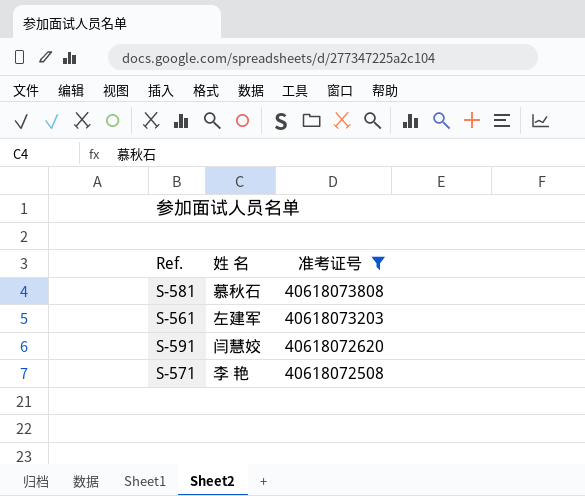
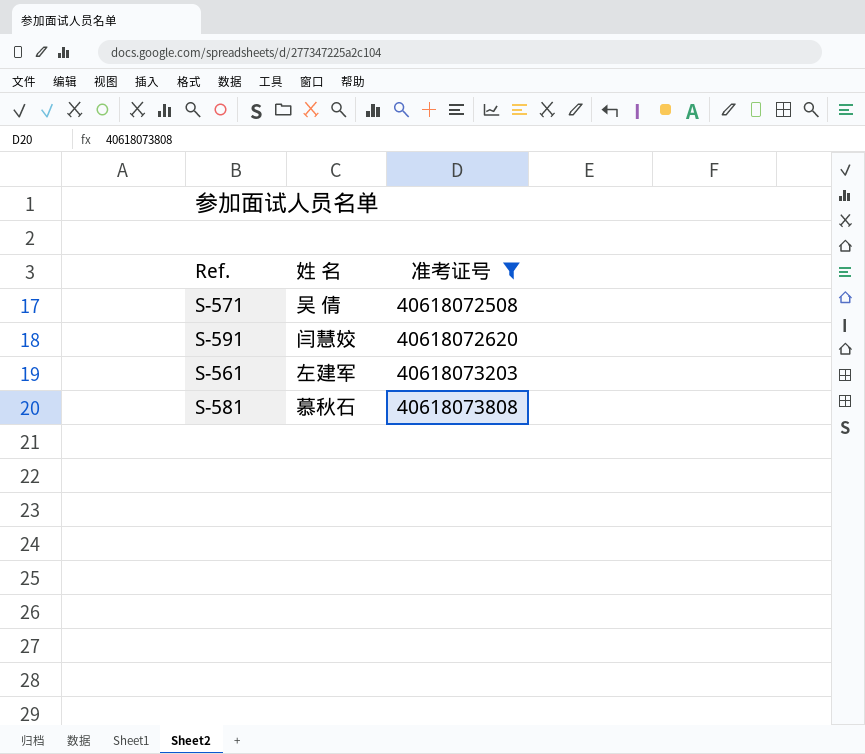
row order: 准考证号 descending -> 准考证号 ascending
S-571 | 姓 名: 李 艳 -> 吴 倩

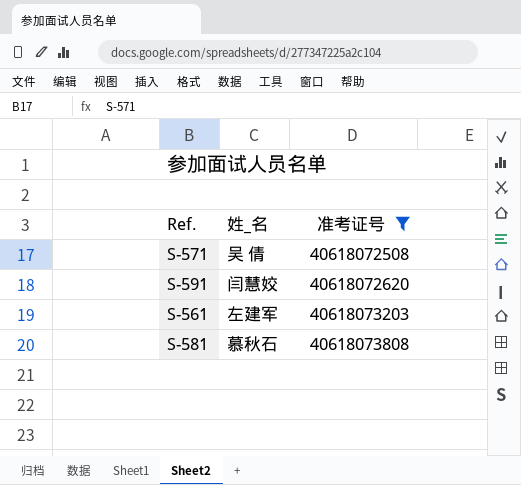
column name: 姓 名 -> 姓_名

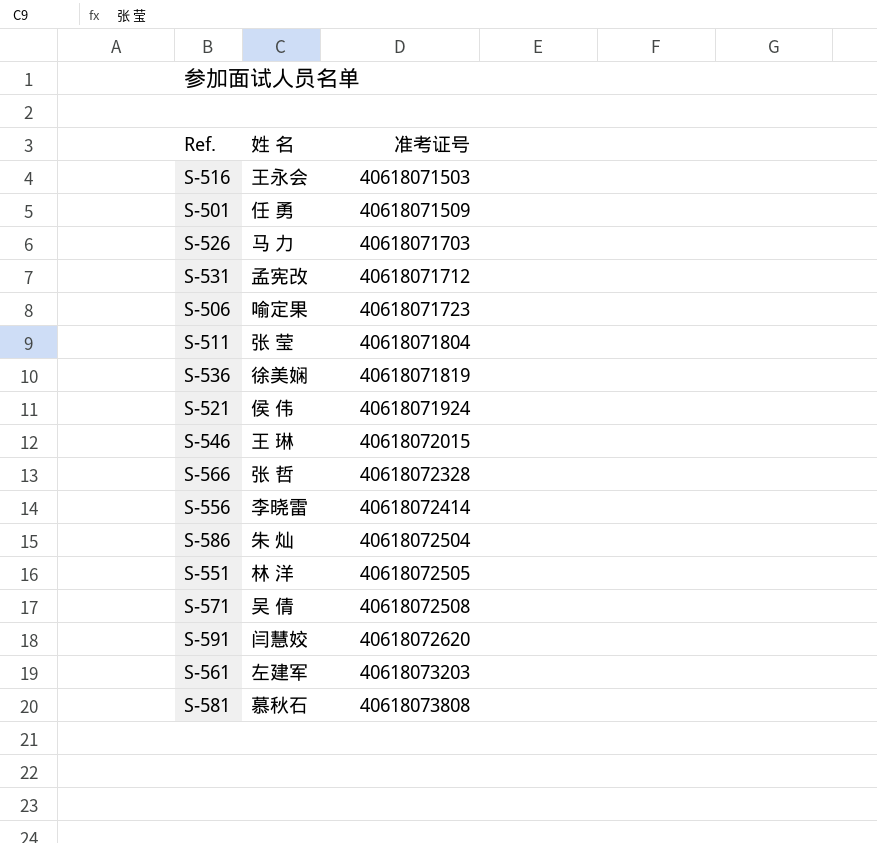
filter: 准考证号 >= 40618072508 -> none
column name: 姓_名 -> 姓 名

